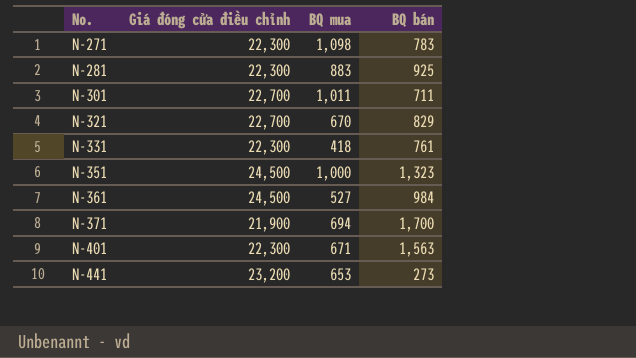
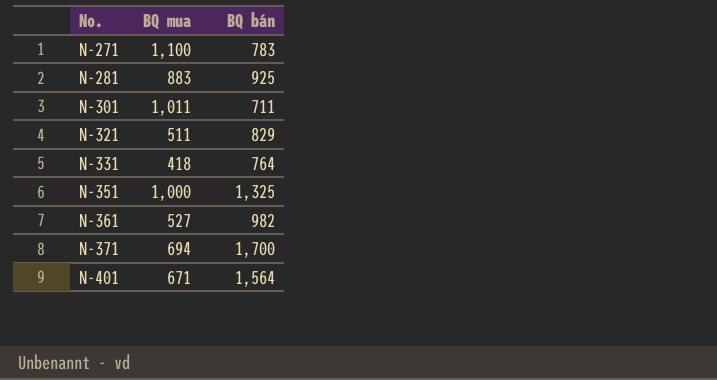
column Giá đóng cửa điều chỉnh | position: 2 -> none
row N-441: 23,200 | 653 | 273 -> none
N-271 | BQ mua: 1,098 -> 1,100
N-321 | BQ mua: 670 -> 511
N-331 | BQ bán: 761 -> 764
N-351 | BQ bán: 1,323 -> 1,325
N-361 | BQ bán: 984 -> 982
N-401 | BQ bán: 1,563 -> 1,564

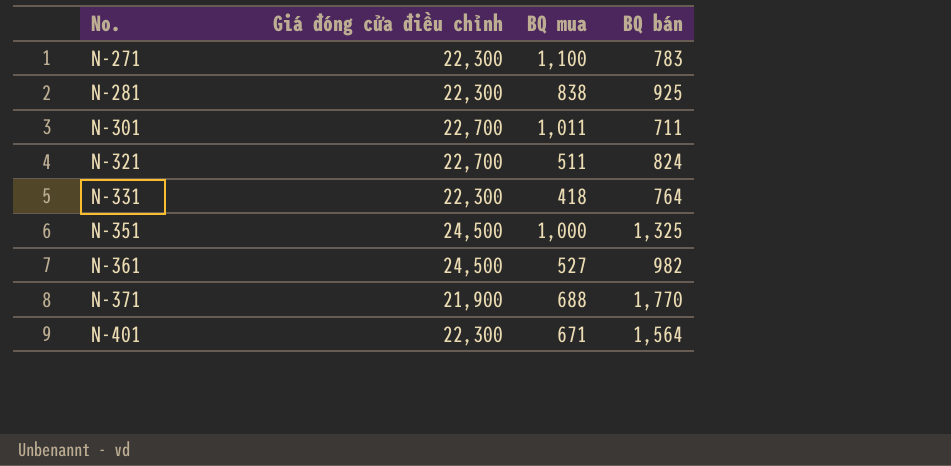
column Giá đóng cửa điều chỉnh | position: none -> 2
N-281 | BQ mua: 883 -> 838
N-321 | BQ bán: 829 -> 824
N-371 | BQ mua: 694 -> 688
N-371 | BQ bán: 1,700 -> 1,770

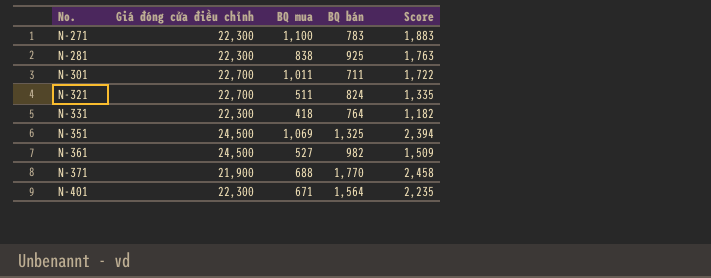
column Score | formula: none -> [BQ mua] + [BQ bán]
N-351 | BQ mua: 1,000 -> 1,069

